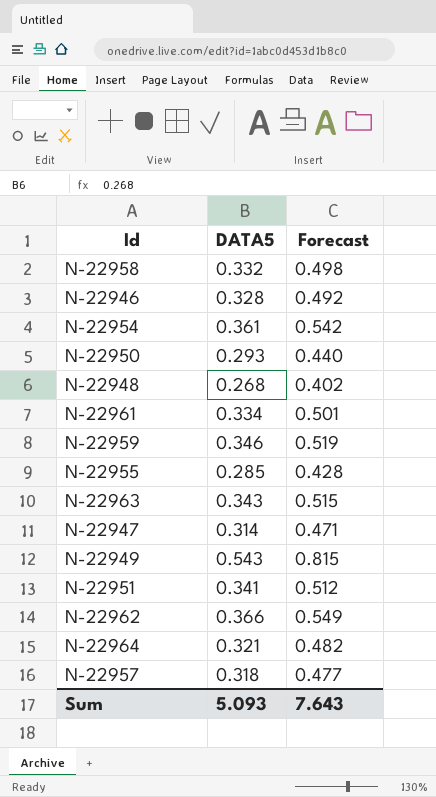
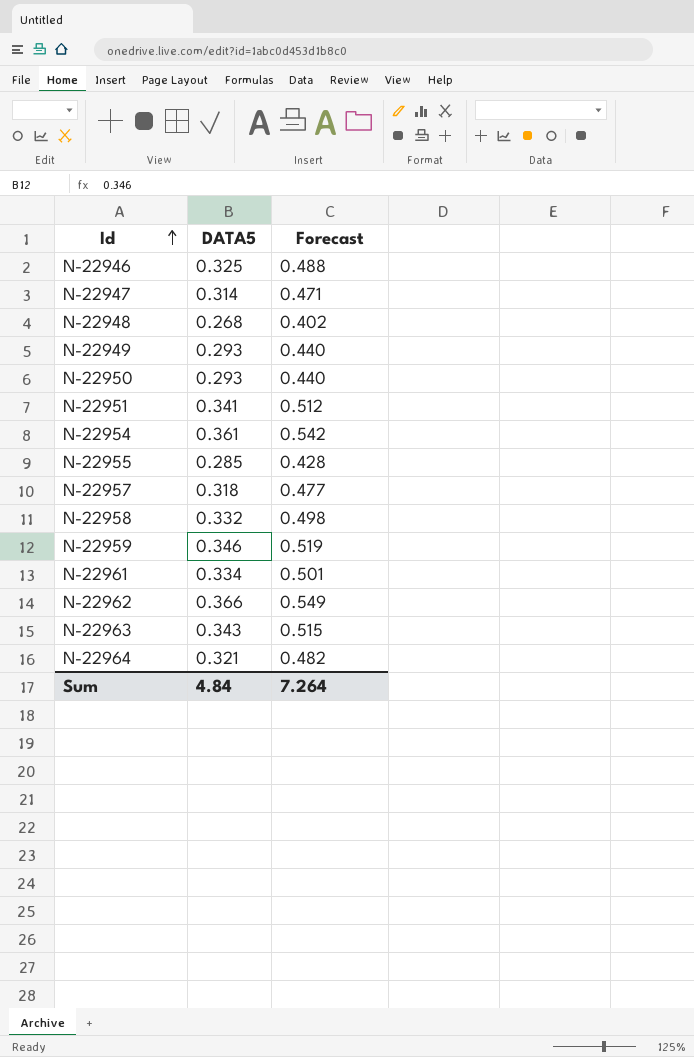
row order: none -> Id ascending
N-22946 | DATA5: 0.328 -> 0.325
N-22946 | Forecast: 0.492 -> 0.488
N-22949 | DATA5: 0.543 -> 0.293
N-22949 | Forecast: 0.815 -> 0.440
Sum | DATA5: 5.093 -> 4.84
Sum | Forecast: 7.643 -> 7.264

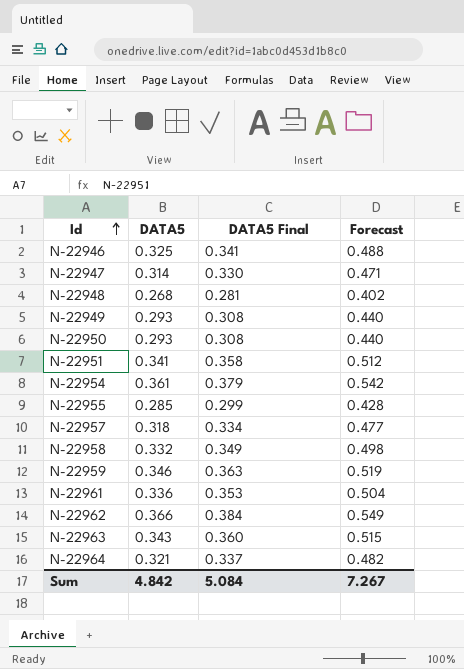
column DATA5 Final | formula: none -> [DATA5] * 1.05
N-22961 | DATA5: 0.334 -> 0.336
N-22961 | Forecast: 0.501 -> 0.504
Sum | DATA5: 4.84 -> 4.842
Sum | Forecast: 7.264 -> 7.267

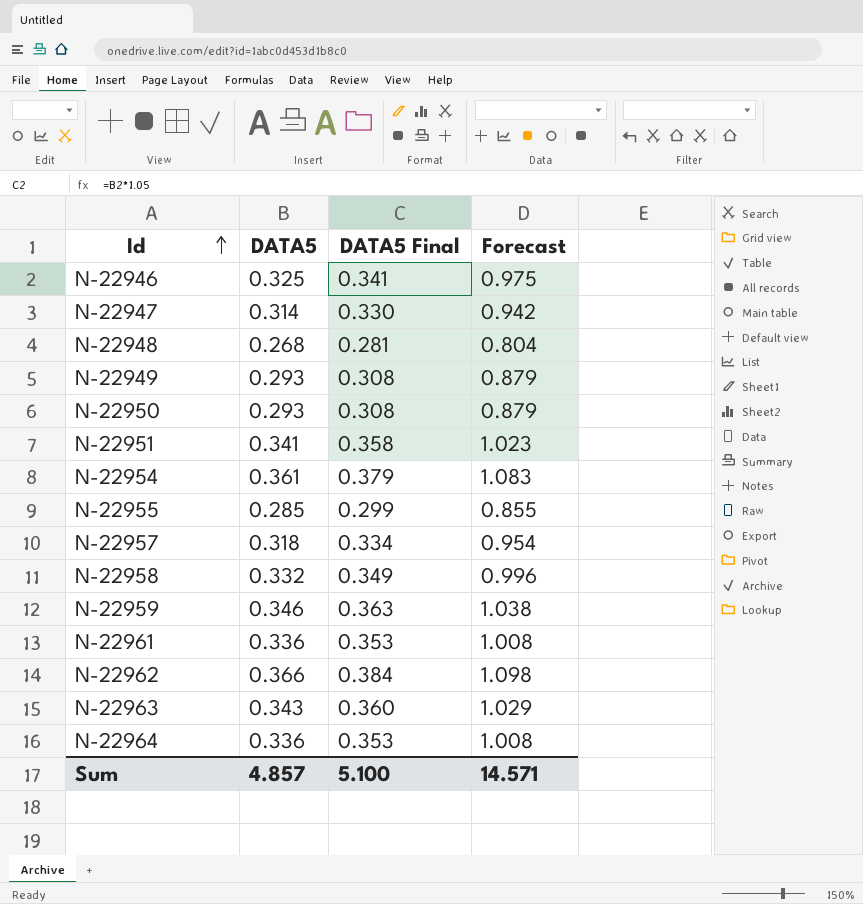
column Forecast | formula: [DATA5] * 1.5 -> [DATA5] * 3
N-22964 | DATA5: 0.321 -> 0.336
N-22964 | DATA5 Final: 0.337 -> 0.353
Sum | DATA5: 4.842 -> 4.857
Sum | DATA5 Final: 5.084 -> 5.100
Sum | Forecast: 7.267 -> 14.571

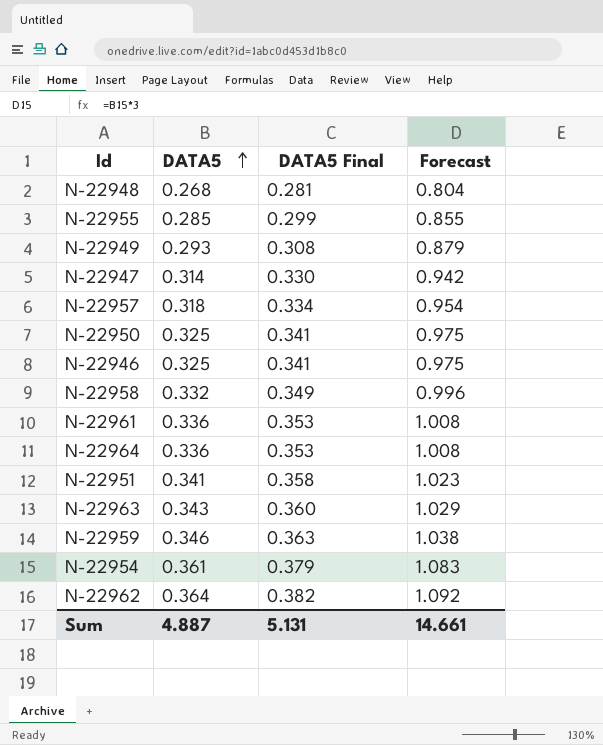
row order: Id ascending -> DATA5 ascending
N-22950 | DATA5: 0.293 -> 0.325
N-22950 | DATA5 Final: 0.308 -> 0.341
N-22950 | Forecast: 0.879 -> 0.975
N-22962 | DATA5: 0.366 -> 0.364
N-22962 | DATA5 Final: 0.384 -> 0.382
N-22962 | Forecast: 1.098 -> 1.092
Sum | DATA5: 4.857 -> 4.887
Sum | DATA5 Final: 5.100 -> 5.131
Sum | Forecast: 14.571 -> 14.661

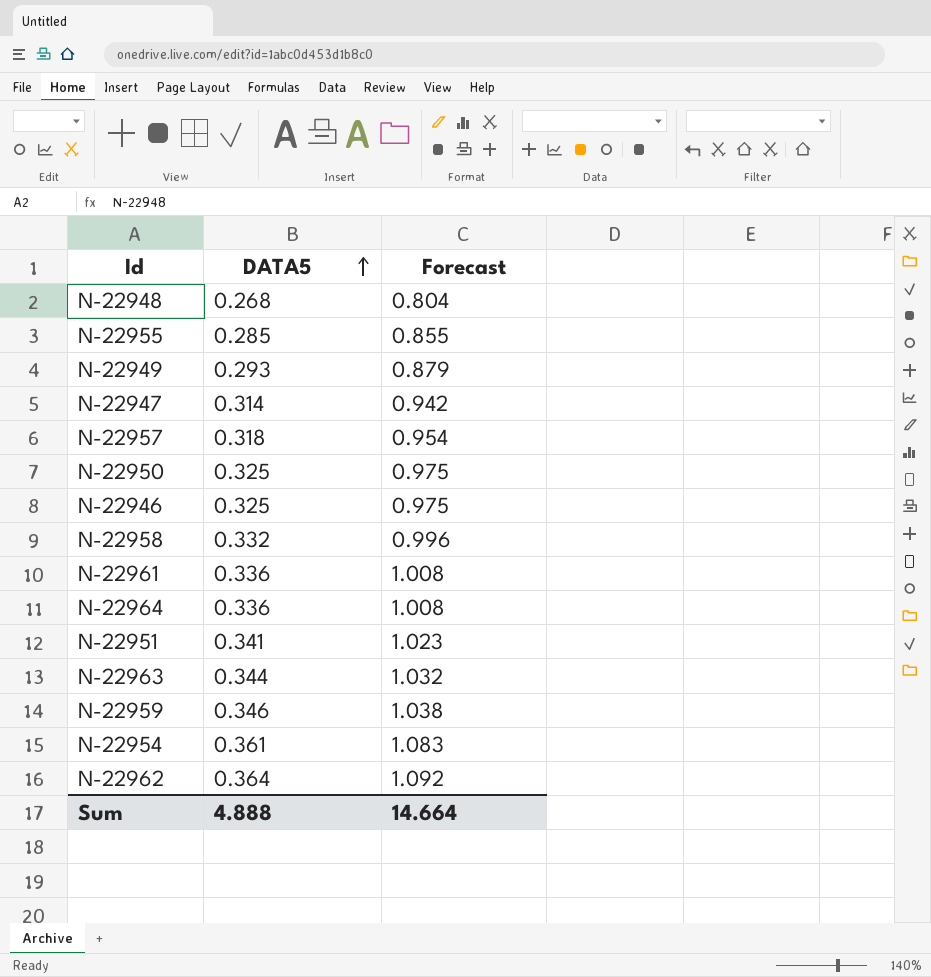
column DATA5 Final | formula: [DATA5] * 1.05 -> none
N-22963 | DATA5: 0.343 -> 0.344
N-22963 | Forecast: 1.029 -> 1.032
Sum | DATA5: 4.887 -> 4.888
Sum | Forecast: 14.661 -> 14.664

